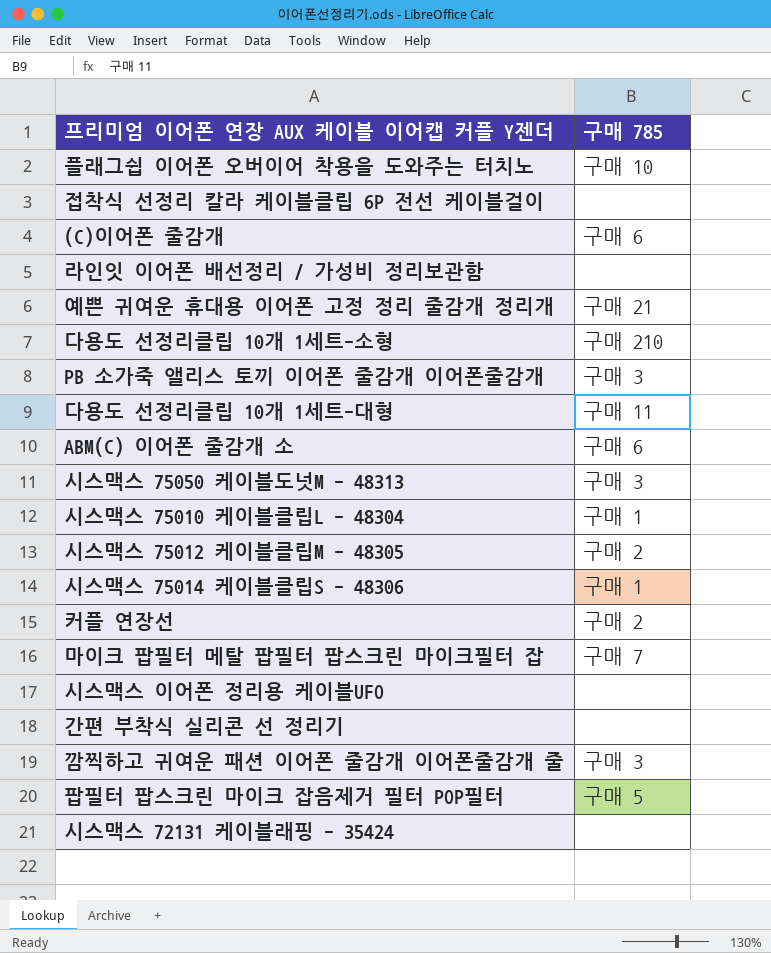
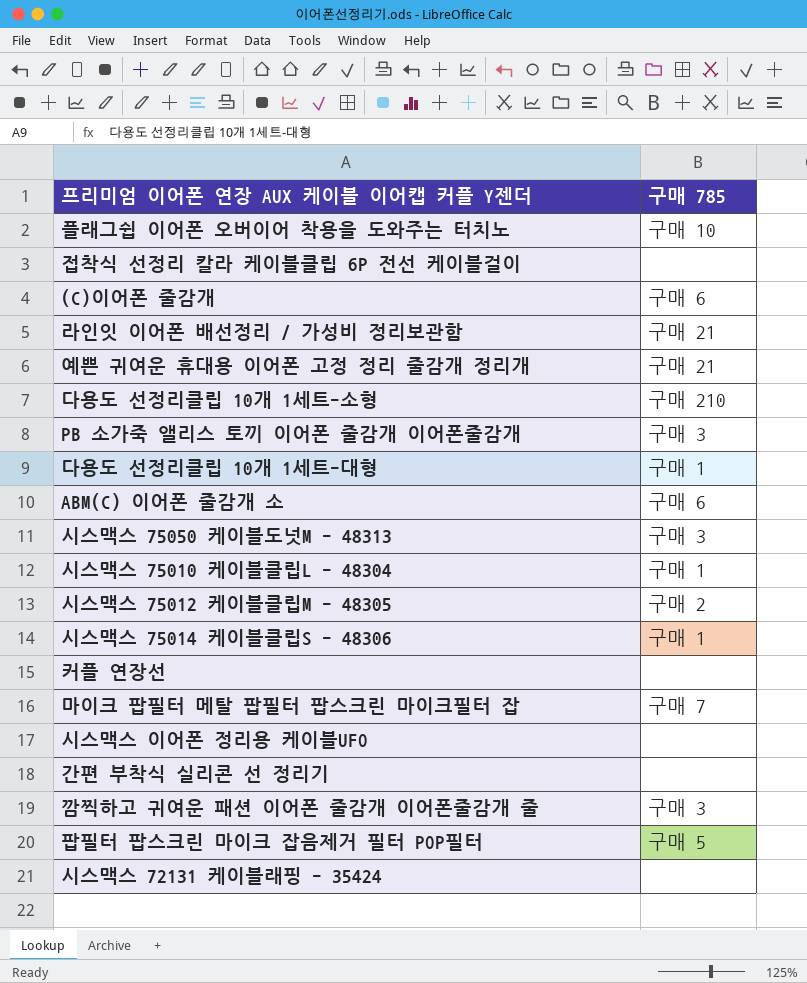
라인잇 이어폰 배선정리 / 가성비 정리보관함 | 구매 785: none -> 구매 21
다용도 선정리클립 10개 1세트-대형 | 구매 785: 구매 11 -> 구매 1
커플 연장선 | 구매 785: 구매 2 -> none

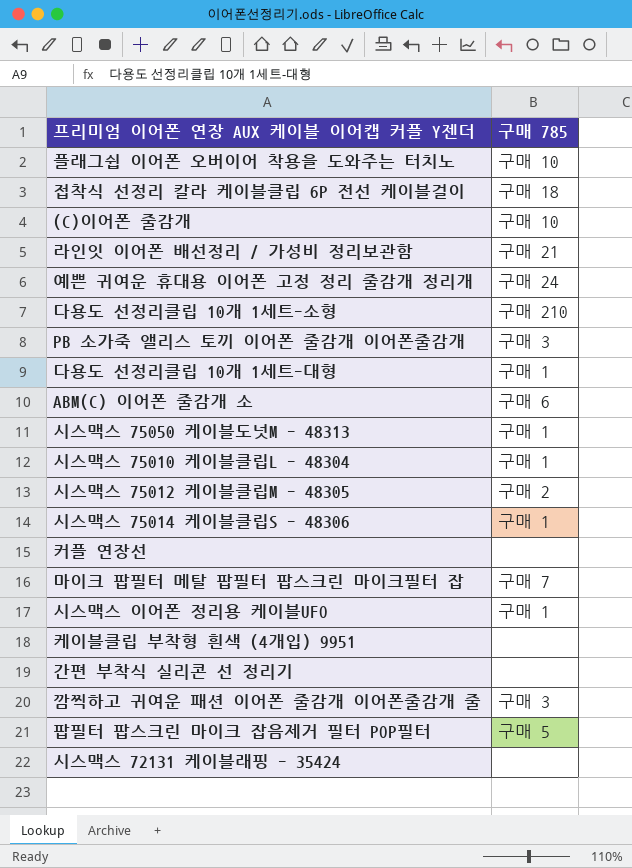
접착식 선정리 칼라 케이블클립 6P 전선 케이블걸이 | 구매 785: none -> 구매 18
(C)이어폰 줄감개 | 구매 785: 구매 6 -> 구매 10
예쁜 귀여운 휴대용 이어폰 고정 정리 줄감개 정리개 | 구매 785: 구매 21 -> 구매 24
시스맥스 75050 케이블도넛M - 48313 | 구매 785: 구매 3 -> 구매 1
시스맥스 이어폰 정리용 케이블UFO | 구매 785: none -> 구매 1
row 케이블클립 부착형 흰색 (4개입) 9951: none -> none

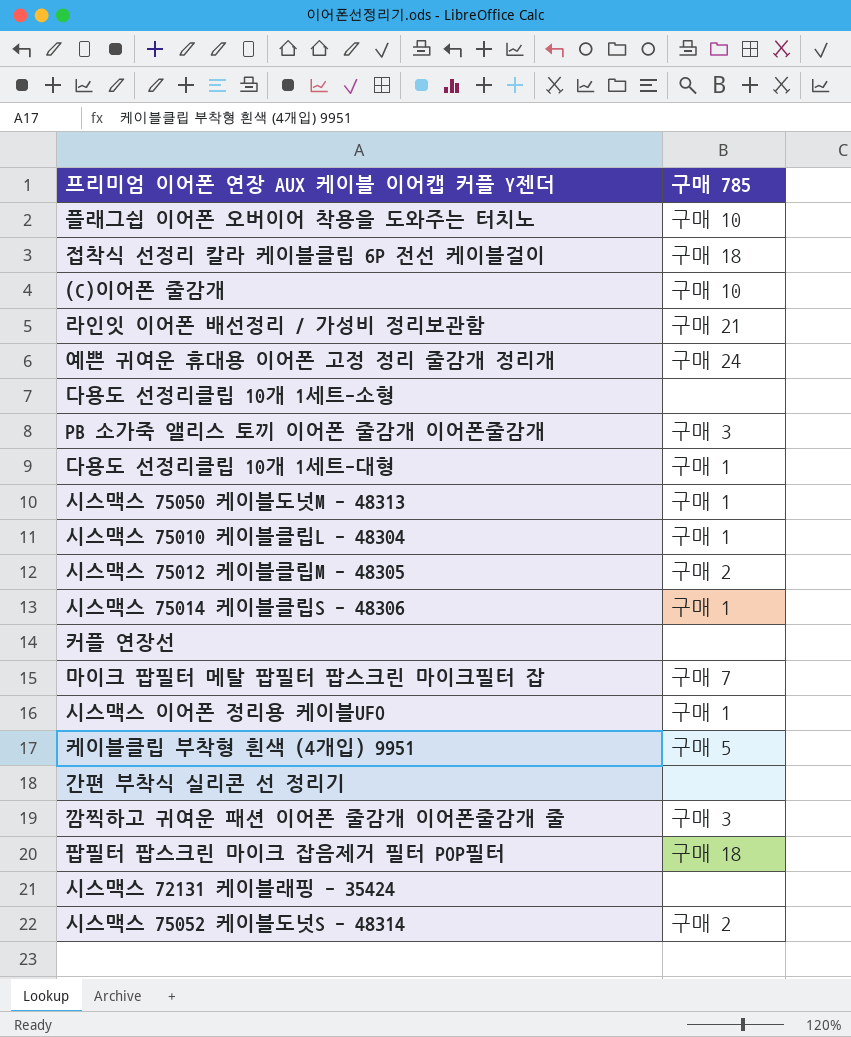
row ABM(C) 이어폰 줄감개 소: 구매 6 -> none
다용도 선정리클립 10개 1세트-소형 | 구매 785: 구매 210 -> none
케이블클립 부착형 흰색 (4개입) 9951 | 구매 785: none -> 구매 5
팝필터 팝스크린 마이크 잡음제거 필터 POP필터 | 구매 785: 구매 5 -> 구매 18
row 시스맥스 75052 케이블도넛S - 48314: none -> 구매 2

